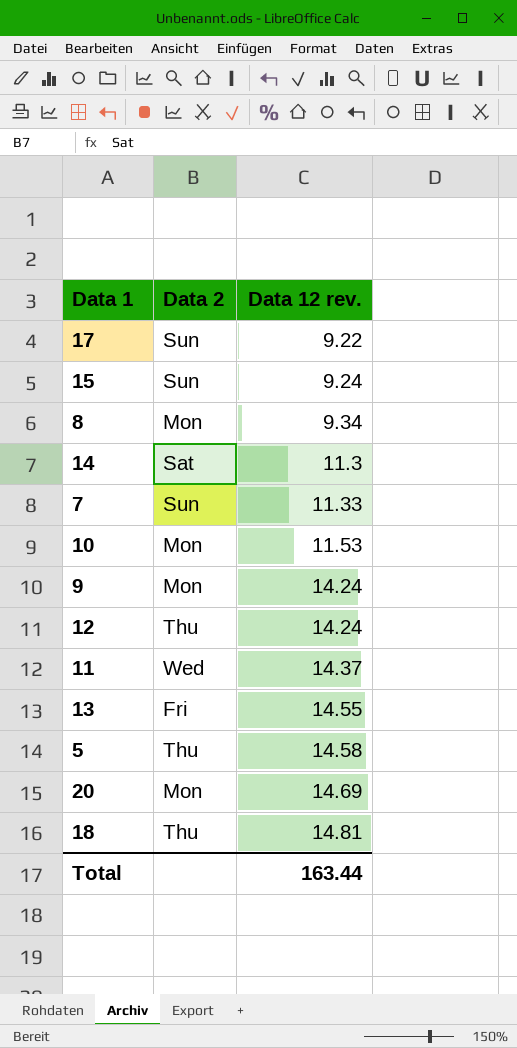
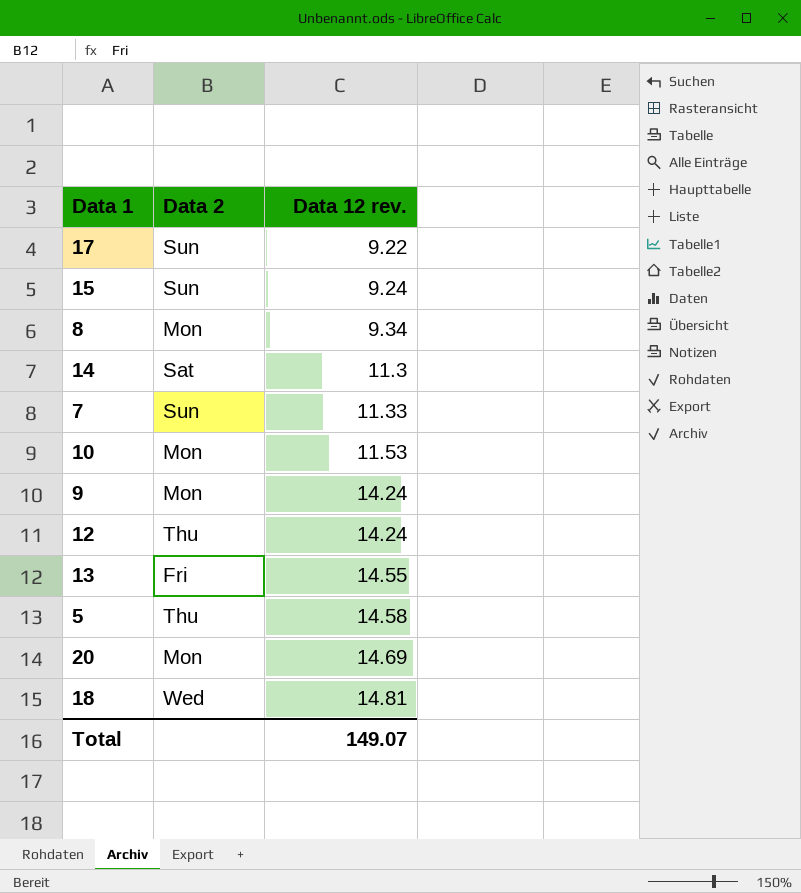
row 11: Wed | 14.37 -> none
18 | Data 2: Thu -> Wed
Total | Data 12 rev.: 163.44 -> 149.07

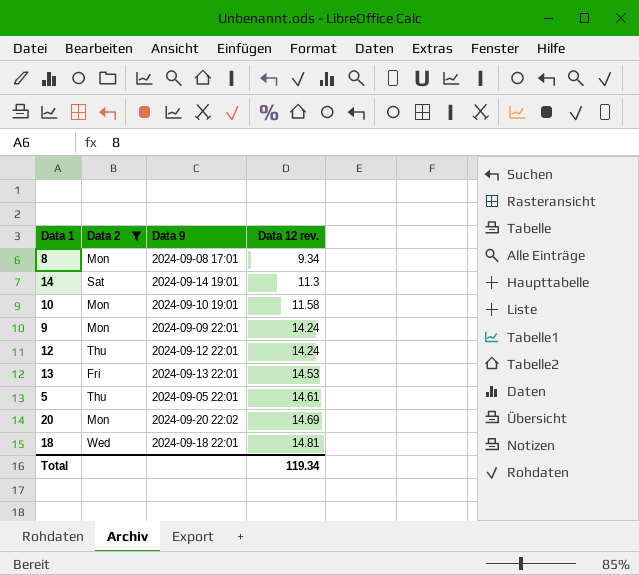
filter: none -> Data 2 != Sun
column Data 9 | position: none -> 3
10 | Data 12 rev.: 11.53 -> 11.58
13 | Data 12 rev.: 14.55 -> 14.53
5 | Data 12 rev.: 14.58 -> 14.61
Total | Data 12 rev.: 149.07 -> 119.34

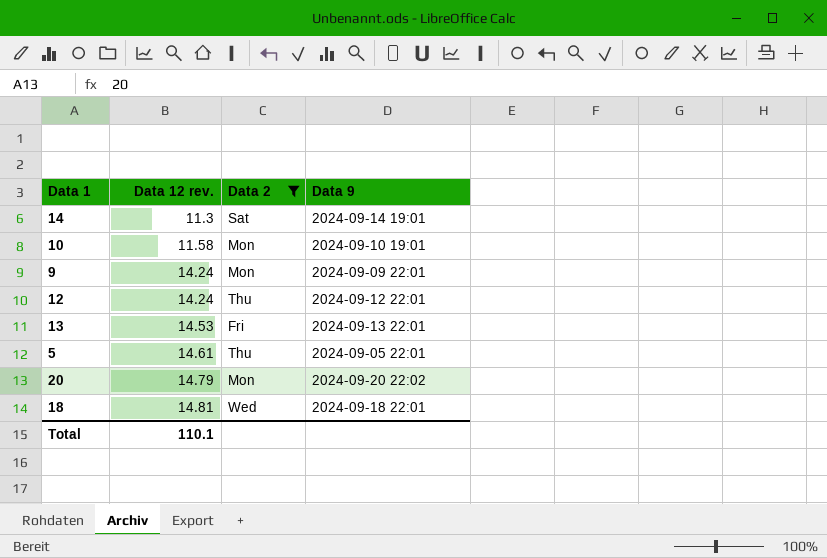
column Data 12 rev. | position: 4 -> 2
row 8: Mon | 2024-09-08 17:01 | 9.34 -> none
20 | Data 12 rev.: 14.69 -> 14.79
Total | Data 12 rev.: 119.34 -> 110.1

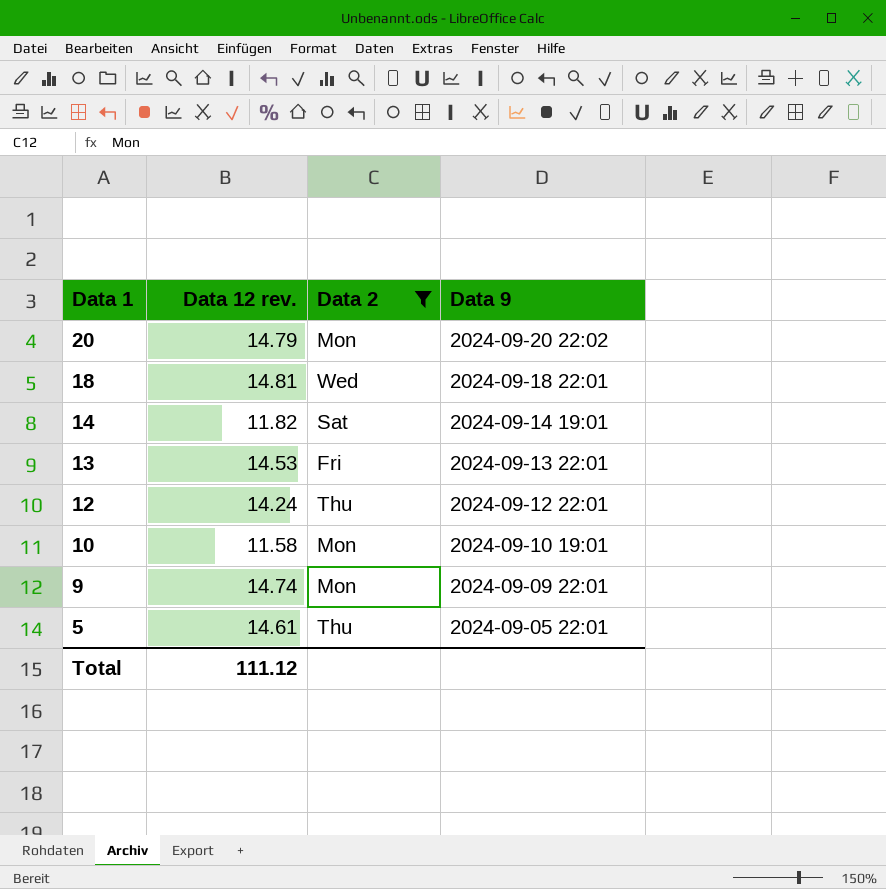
row order: Data 12 rev. ascending -> Data 1 descending
14 | Data 12 rev.: 11.3 -> 11.82
9 | Data 12 rev.: 14.24 -> 14.74
Total | Data 12 rev.: 110.1 -> 111.12

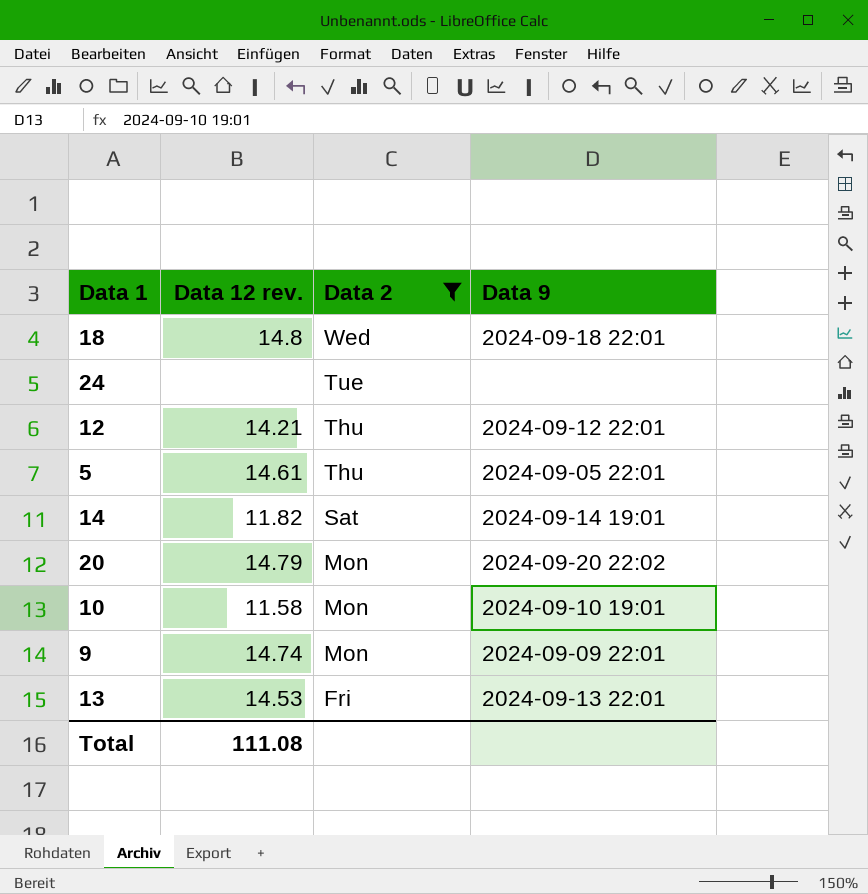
row order: Data 1 descending -> Data 2 descending
18 | Data 12 rev.: 14.81 -> 14.8
row 24: none -> none | Tue | none
12 | Data 12 rev.: 14.24 -> 14.21
Total | Data 12 rev.: 111.12 -> 111.08

